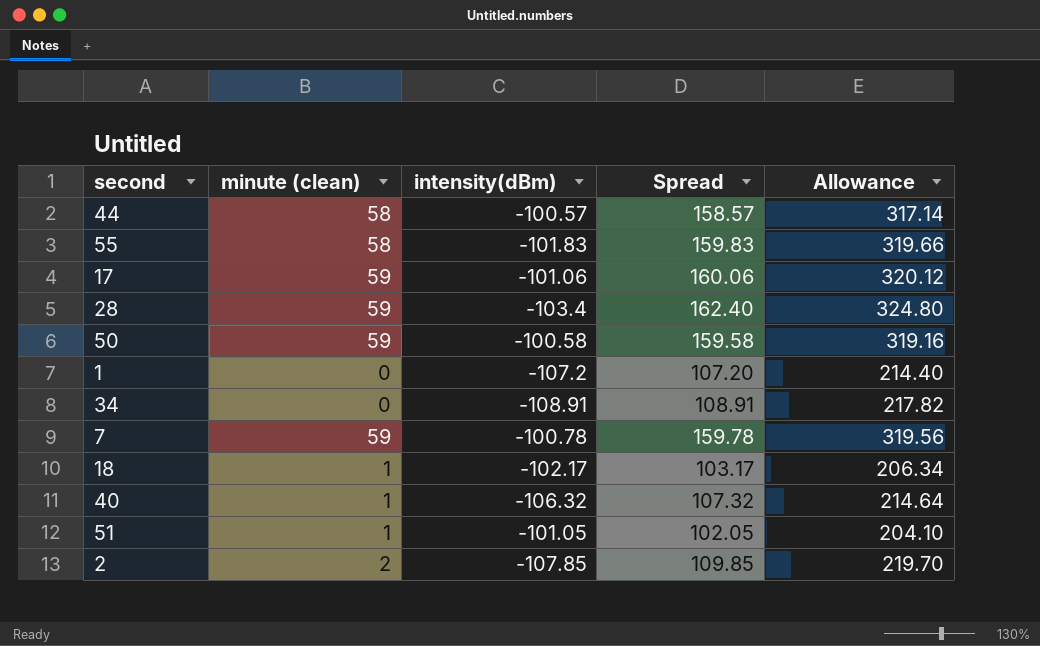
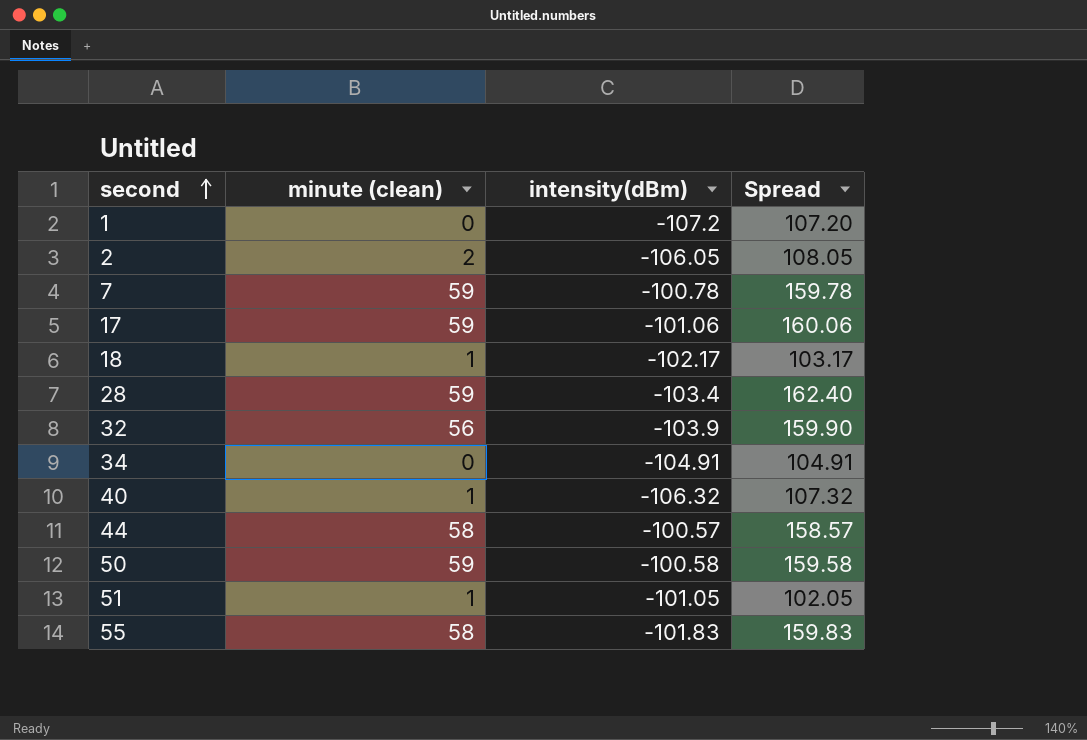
row order: none -> second ascending
column Allowance | formula: [Spread] * 2 -> none
2 | intensity(dBm): -107.85 -> -106.05
2 | Spread: 109.85 -> 108.05
row 32: none -> 56 | -103.9 | 159.90
34 | intensity(dBm): -108.91 -> -104.91
34 | Spread: 108.91 -> 104.91

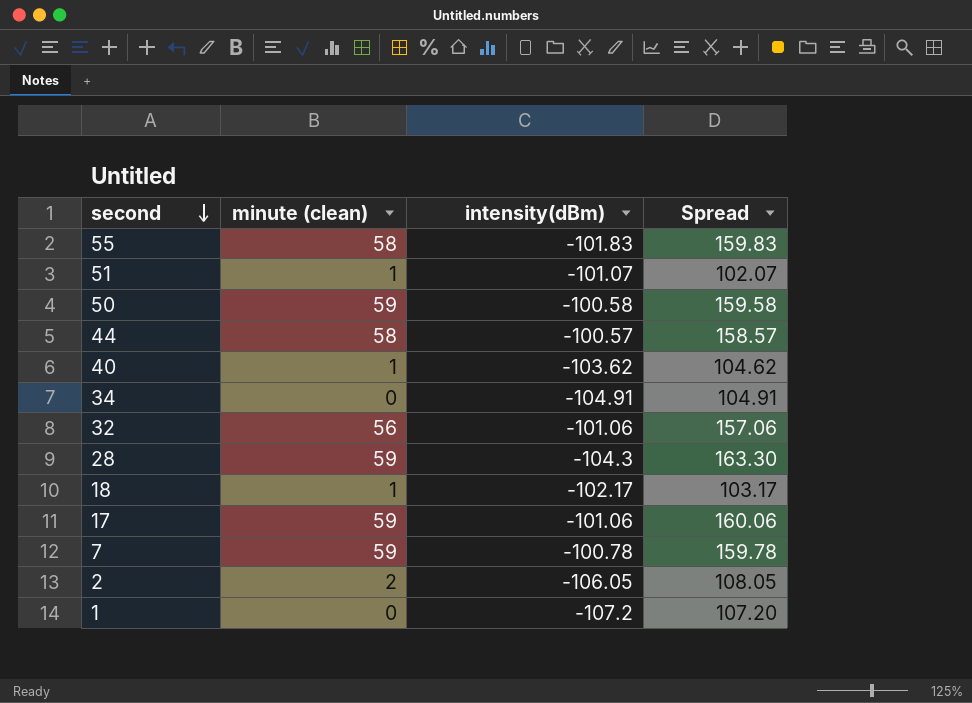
row order: second ascending -> second descending
51 | intensity(dBm): -101.05 -> -101.07
51 | Spread: 102.05 -> 102.07
40 | intensity(dBm): -106.32 -> -103.62
40 | Spread: 107.32 -> 104.62
32 | intensity(dBm): -103.9 -> -101.06
32 | Spread: 159.90 -> 157.06
28 | intensity(dBm): -103.4 -> -104.3
28 | Spread: 162.40 -> 163.30

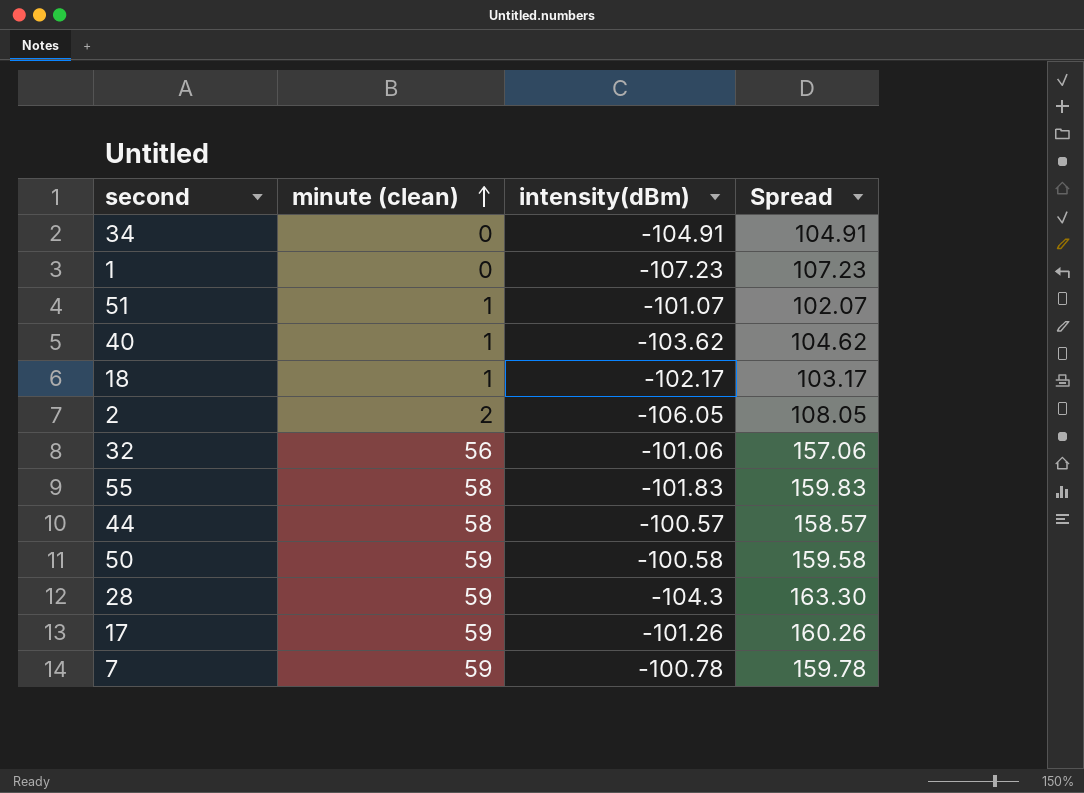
row order: second descending -> minute (clean) ascending
1 | intensity(dBm): -107.2 -> -107.23
1 | Spread: 107.20 -> 107.23
17 | intensity(dBm): -101.06 -> -101.26
17 | Spread: 160.06 -> 160.26

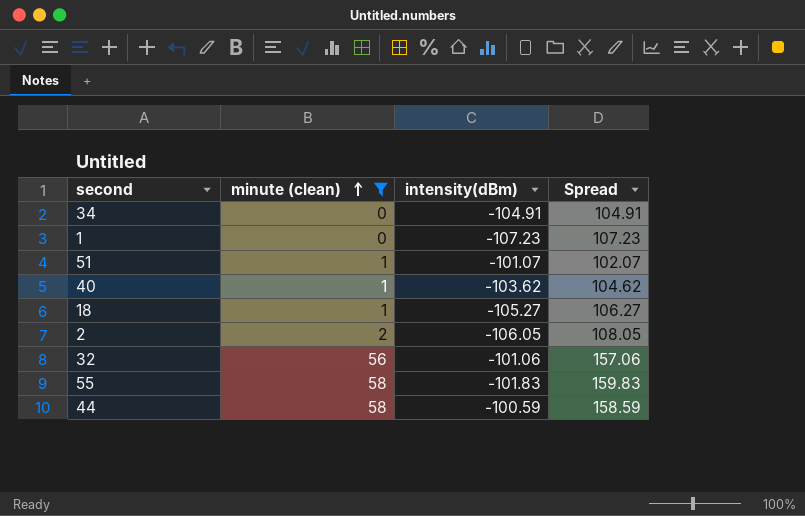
filter: none -> minute (clean) != 59
18 | intensity(dBm): -102.17 -> -105.27
18 | Spread: 103.17 -> 106.27
44 | intensity(dBm): -100.57 -> -100.59
44 | Spread: 158.57 -> 158.59

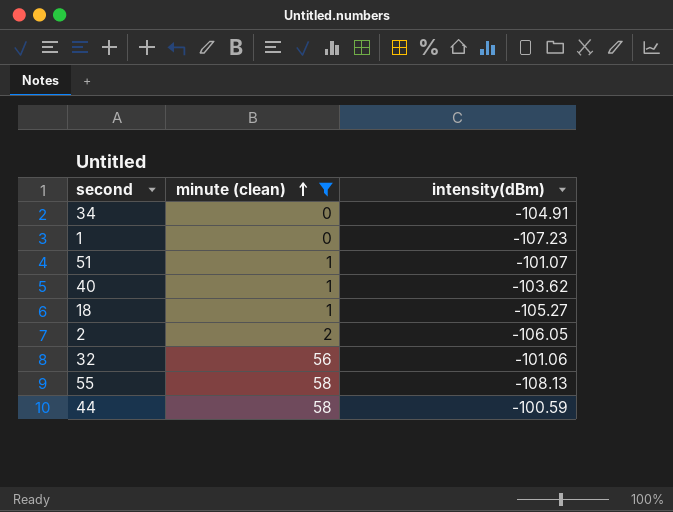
column Spread | formula: [minute (clean)] - [intensity(dBm)] -> none
55 | intensity(dBm): -101.83 -> -108.13

